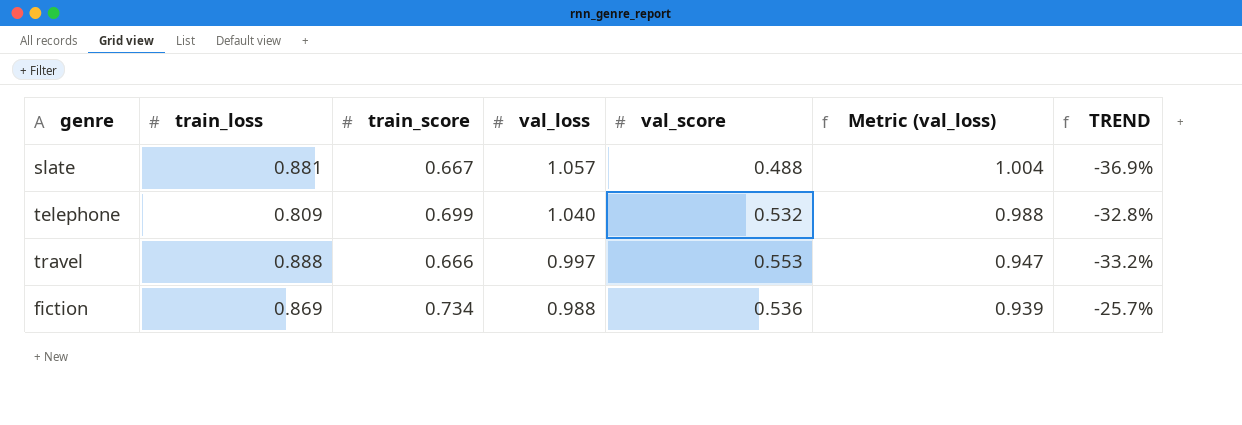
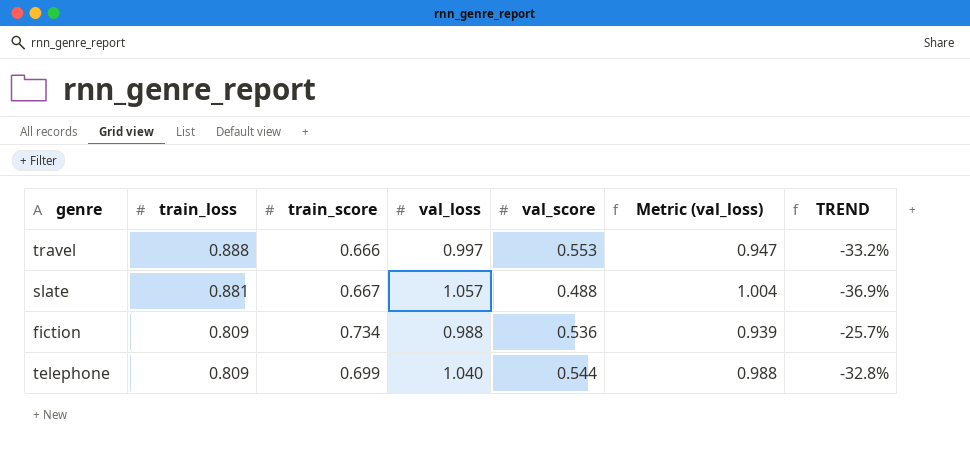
row order: val_loss descending -> train_loss descending
fiction | train_loss: 0.869 -> 0.809
telephone | val_score: 0.532 -> 0.544

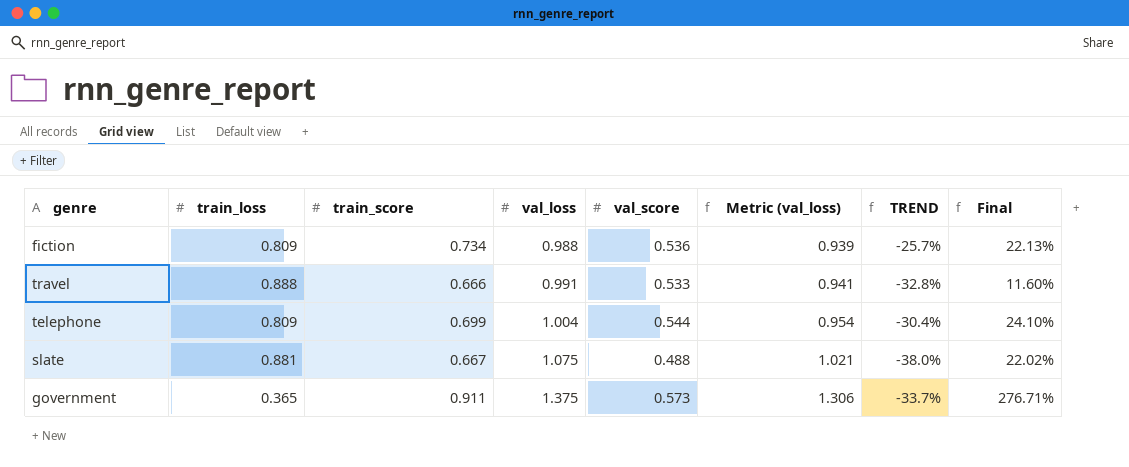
row order: train_loss descending -> val_loss ascending
column Final | formula: none -> ([val_loss] - [train_loss]) / [train_loss]
travel | val_loss: 0.997 -> 0.991
travel | val_score: 0.553 -> 0.533
travel | Metric (val_loss): 0.947 -> 0.941
travel | TREND: -33.2% -> -32.8%
telephone | val_loss: 1.040 -> 1.004
telephone | Metric (val_loss): 0.988 -> 0.954
telephone | TREND: -32.8% -> -30.4%
slate | val_loss: 1.057 -> 1.075
slate | Metric (val_loss): 1.004 -> 1.021
slate | TREND: -36.9% -> -38.0%
row government: none -> 0.365 | 0.911 | 1.375 | 0.573 | 1.306 | -33.7% | 276.71%

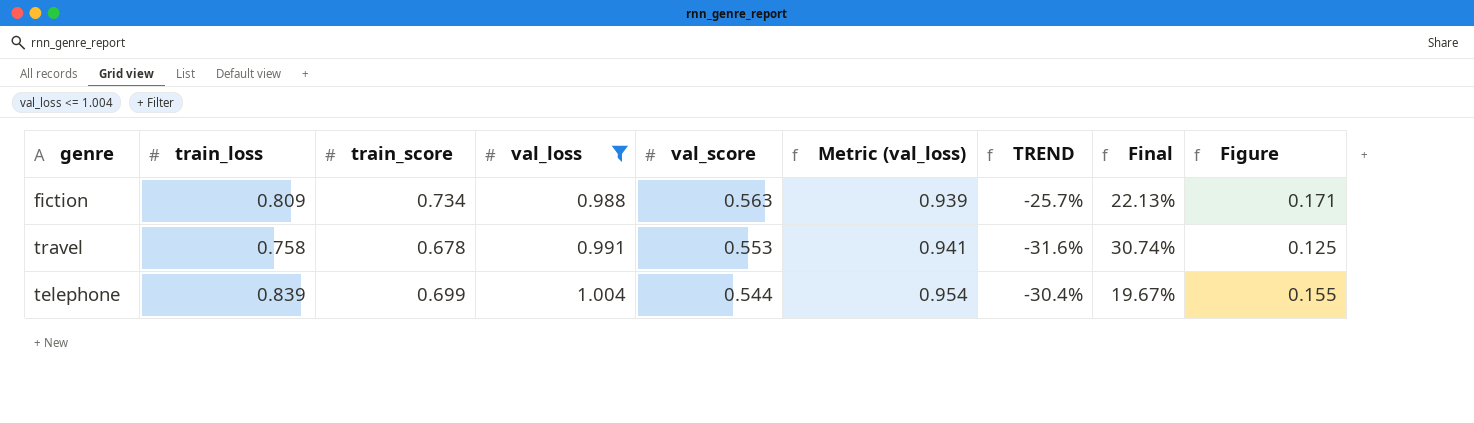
filter: none -> val_loss <= 1.004
column Figure | formula: none -> [train_score] - [val_score]
fiction | val_score: 0.536 -> 0.563
travel | train_loss: 0.888 -> 0.758
travel | train_score: 0.666 -> 0.678
travel | val_score: 0.533 -> 0.553
travel | TREND: -32.8% -> -31.6%
travel | Final: 11.60% -> 30.74%
telephone | train_loss: 0.809 -> 0.839
telephone | Final: 24.10% -> 19.67%

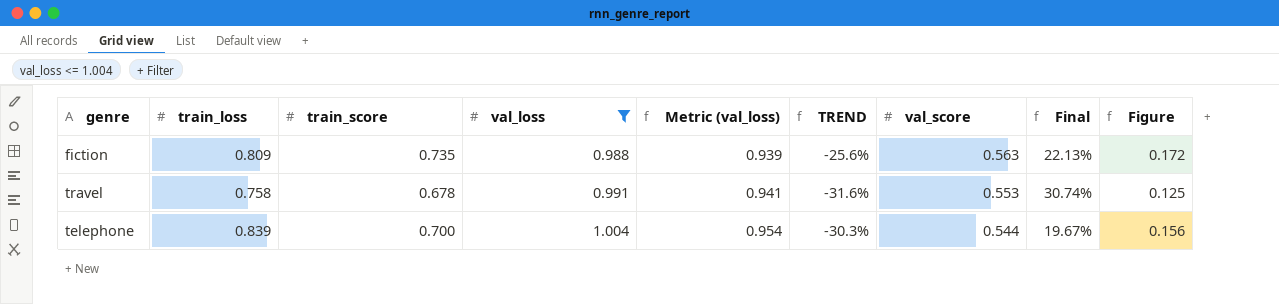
column val_score | position: 5 -> 7
fiction | train_score: 0.734 -> 0.735
fiction | TREND: -25.7% -> -25.6%
fiction | Figure: 0.171 -> 0.172
telephone | train_score: 0.699 -> 0.700
telephone | TREND: -30.4% -> -30.3%
telephone | Figure: 0.155 -> 0.156

